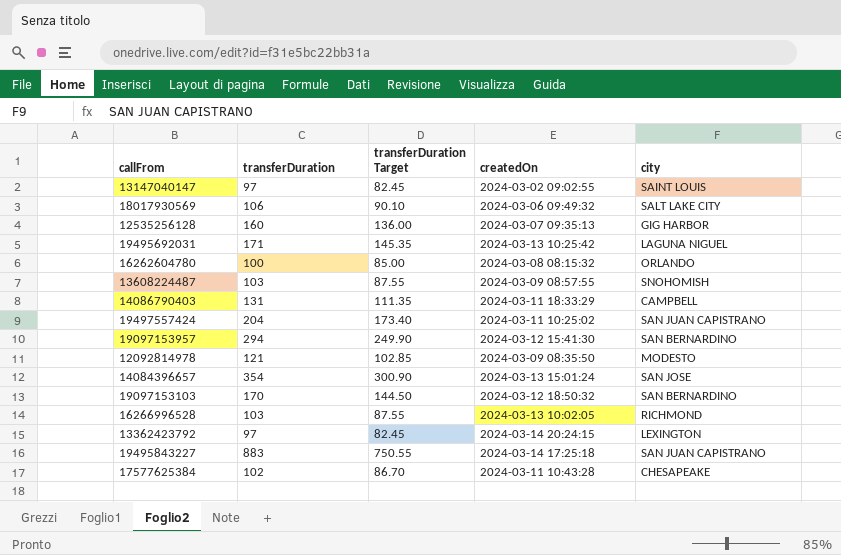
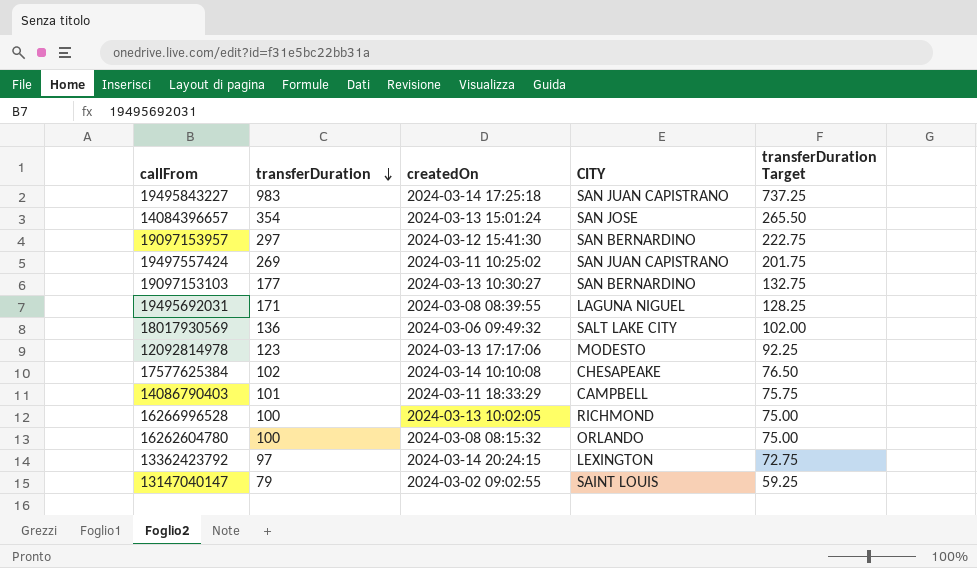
row order: none -> transferDuration descending
column name: city -> CITY
column transferDuration Target | formula: [transferDuration] * 0.85 -> [transferDuration] * 0.75
column transferDuration Target | position: 3 -> 5
row 12535256128: 160 | 136.00 | 2024-03-07 09:35:13 | GIG HARBOR -> none
row 13608224487: 103 | 87.55 | 2024-03-09 08:57:55 | SNOHOMISH -> none
19495843227 | transferDuration: 883 -> 983
19097153957 | transferDuration: 294 -> 297
19497557424 | transferDuration: 204 -> 269
19097153103 | transferDuration: 170 -> 177
19097153103 | createdOn: 2024-03-12 18:50:32 -> 2024-03-13 10:30:27
19495692031 | createdOn: 2024-03-13 10:25:42 -> 2024-03-08 08:39:55
18017930569 | transferDuration: 106 -> 136
12092814978 | transferDuration: 121 -> 123
12092814978 | createdOn: 2024-03-09 08:35:50 -> 2024-03-13 17:17:06
17577625384 | createdOn: 2024-03-11 10:43:28 -> 2024-03-14 10:10:08
14086790403 | transferDuration: 131 -> 101
16266996528 | transferDuration: 103 -> 100
13147040147 | transferDuration: 97 -> 79

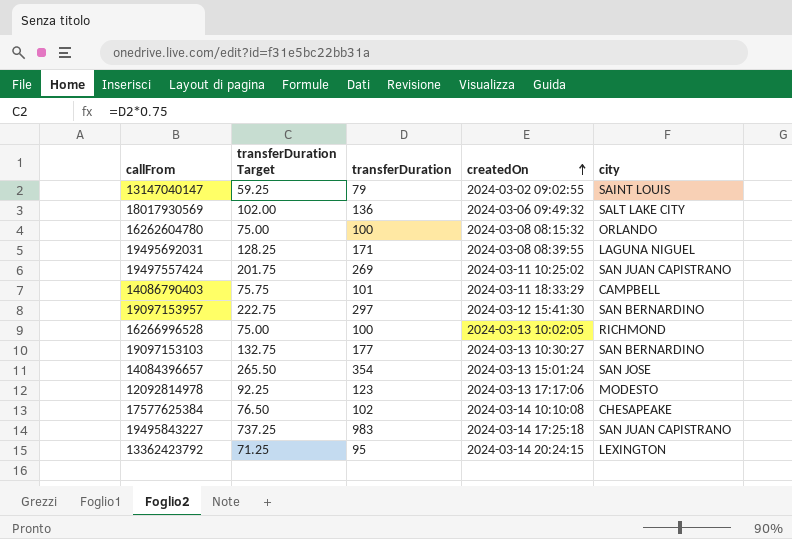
row order: transferDuration descending -> createdOn ascending
column transferDuration Target | position: 5 -> 2
column name: CITY -> city
13362423792 | transferDuration Target: 72.75 -> 71.25
13362423792 | transferDuration: 97 -> 95

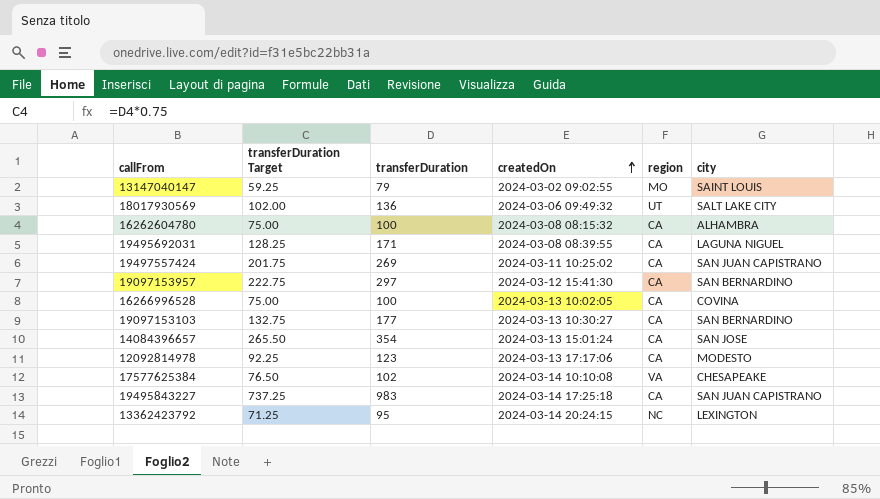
column region | position: none -> 5
row 14086790403: 75.75 | 101 | 2024-03-11 18:33:29 | CAMPBELL -> none
16262604780 | city: ORLANDO -> ALHAMBRA
16266996528 | city: RICHMOND -> COVINA

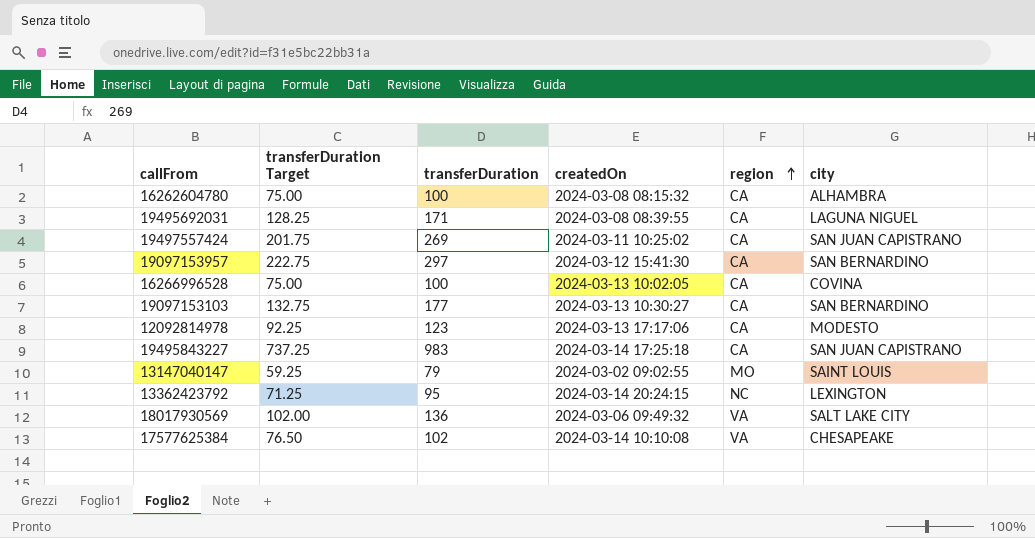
row order: createdOn ascending -> region ascending
row 14084396657: 265.50 | 354 | 2024-03-13 15:01:24 | CA | SAN JOSE -> none
18017930569 | region: UT -> VA

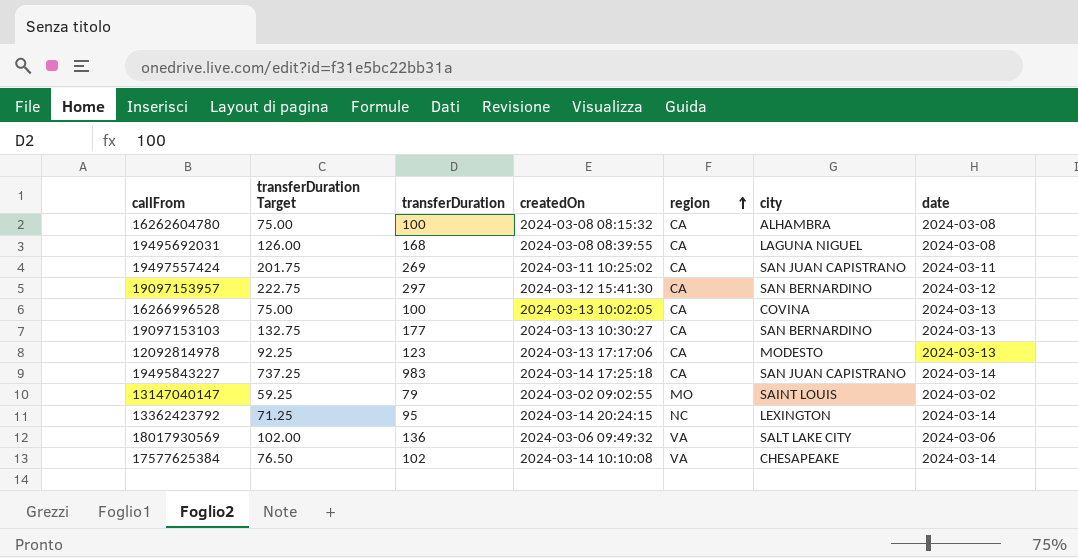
column date | position: none -> 7
19495692031 | transferDuration Target: 128.25 -> 126.00
19495692031 | transferDuration: 171 -> 168

